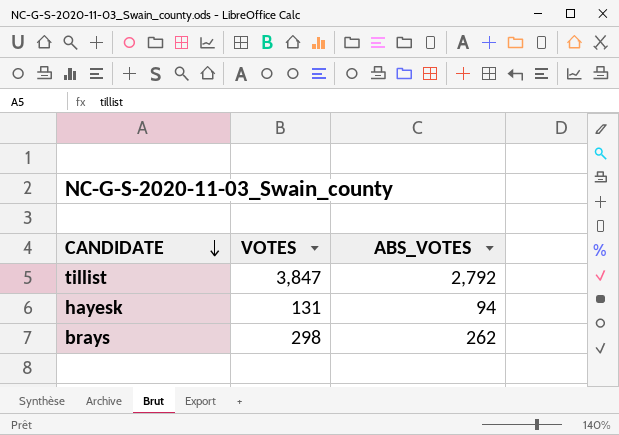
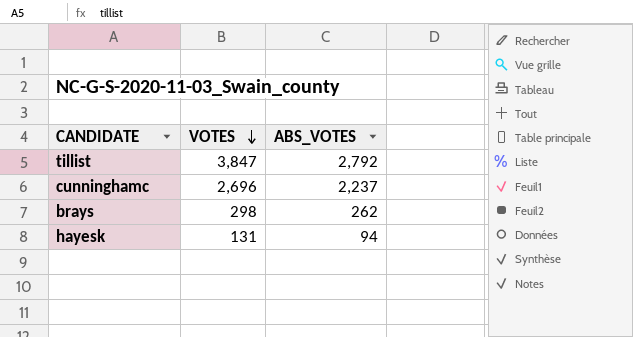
row order: CANDIDATE descending -> VOTES descending
row cunninghamc: none -> 2,696 | 2,237

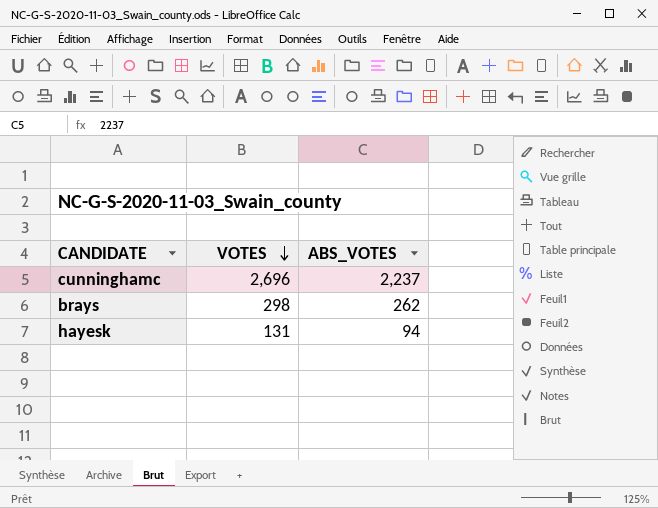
row tillist: 3,847 | 2,792 -> none

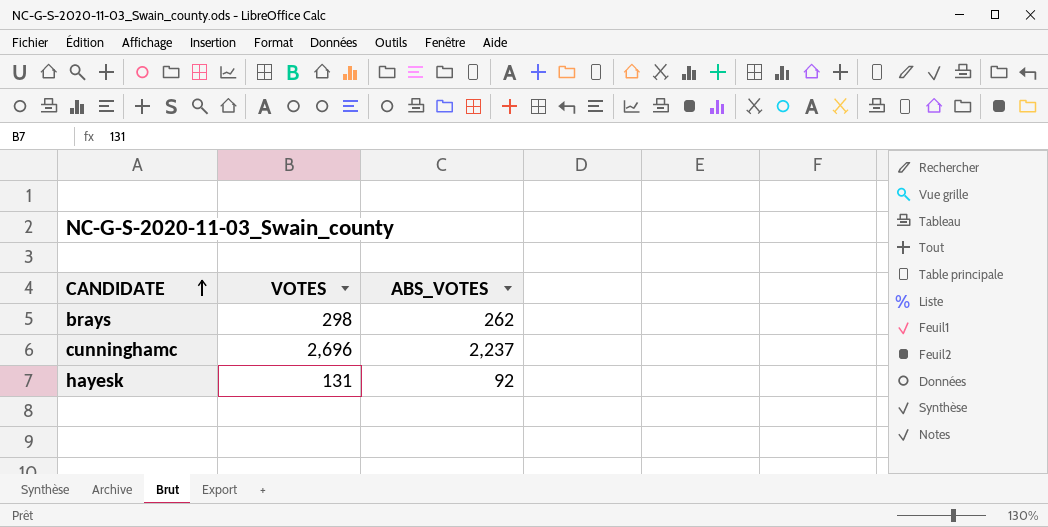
row order: VOTES descending -> CANDIDATE ascending
hayesk | ABS_VOTES: 94 -> 92

